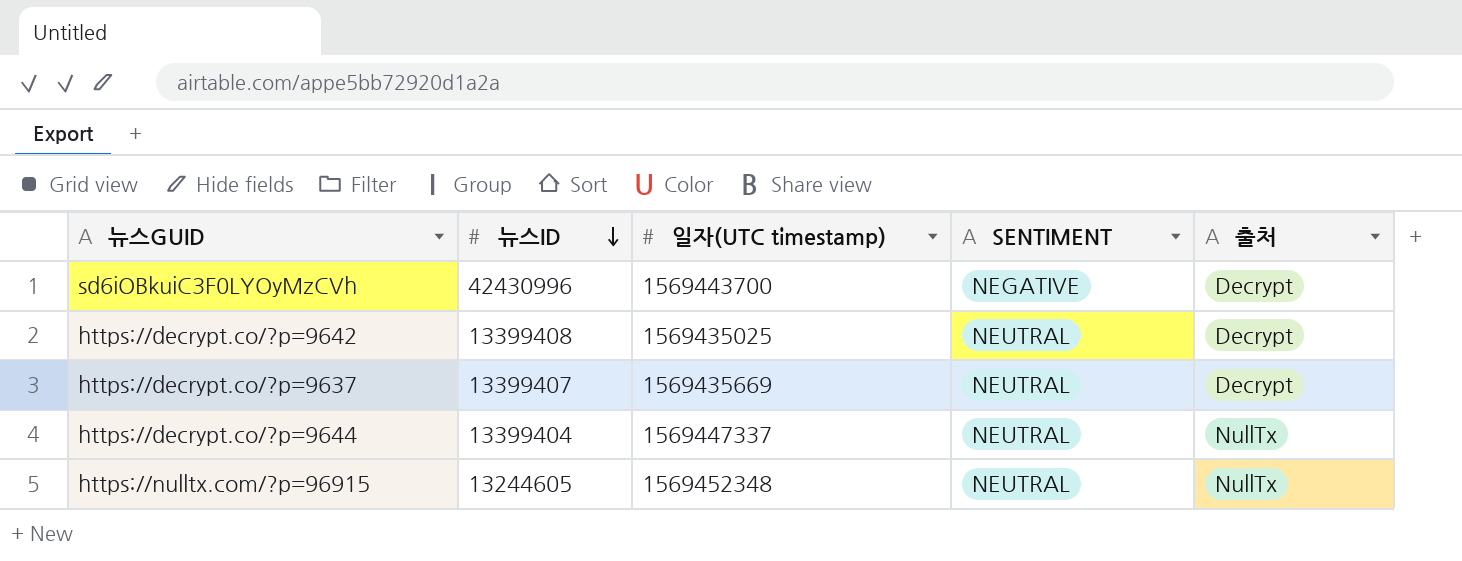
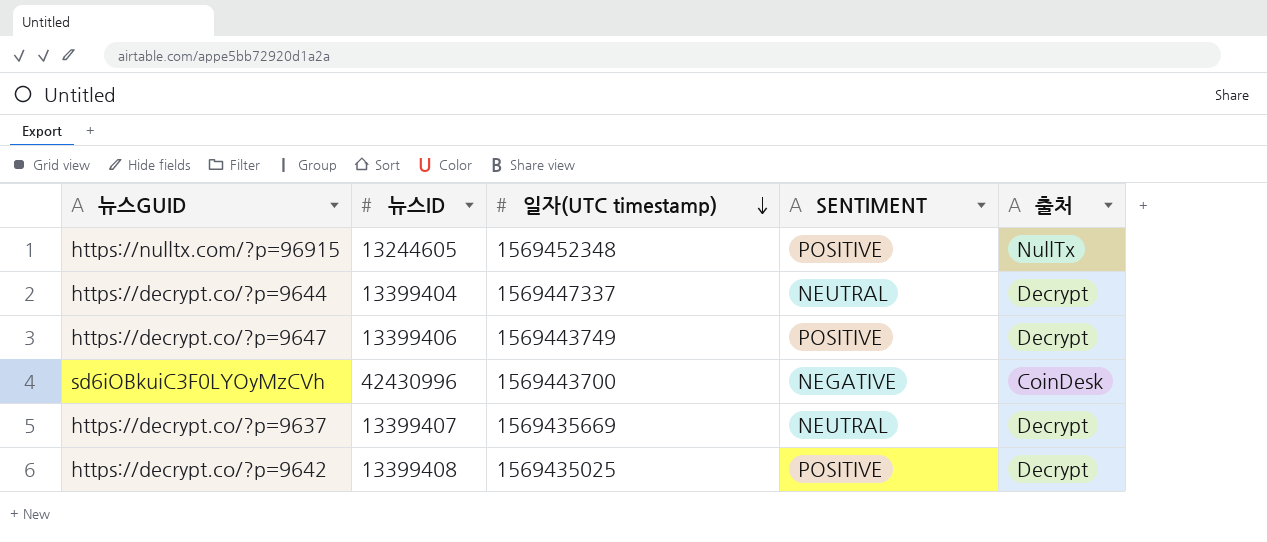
row order: 뉴스ID descending -> 일자(UTC timestamp) descending
https://nulltx.com/?p=96915 | SENTIMENT: NEUTRAL -> POSITIVE
https://decrypt.co/?p=9644 | 출처: NullTx -> Decrypt
row https://decrypt.co/?p=9647: none -> 13399406 | 1569443749 | POSITIVE | Decrypt
sd6iOBkuiC3F0LYOyMzCVh | 출처: Decrypt -> CoinDesk
https://decrypt.co/?p=9642 | SENTIMENT: NEUTRAL -> POSITIVE

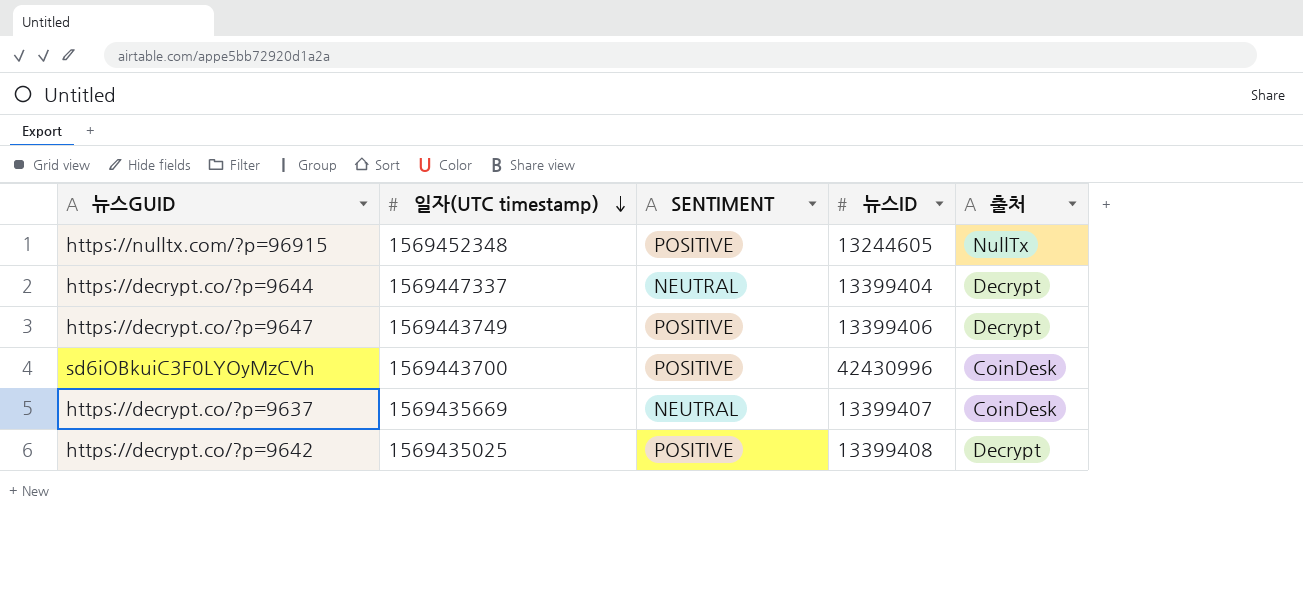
column 뉴스ID | position: 2 -> 4
sd6iOBkuiC3F0LYOyMzCVh | SENTIMENT: NEGATIVE -> POSITIVE
https://decrypt.co/?p=9637 | 출처: Decrypt -> CoinDesk

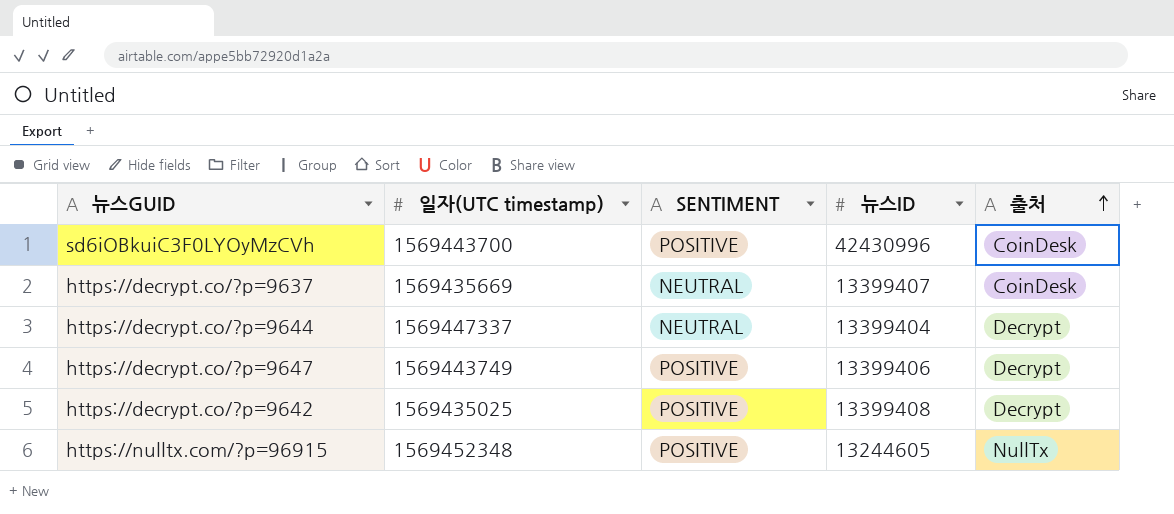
row order: 일자(UTC timestamp) descending -> 출처 ascending

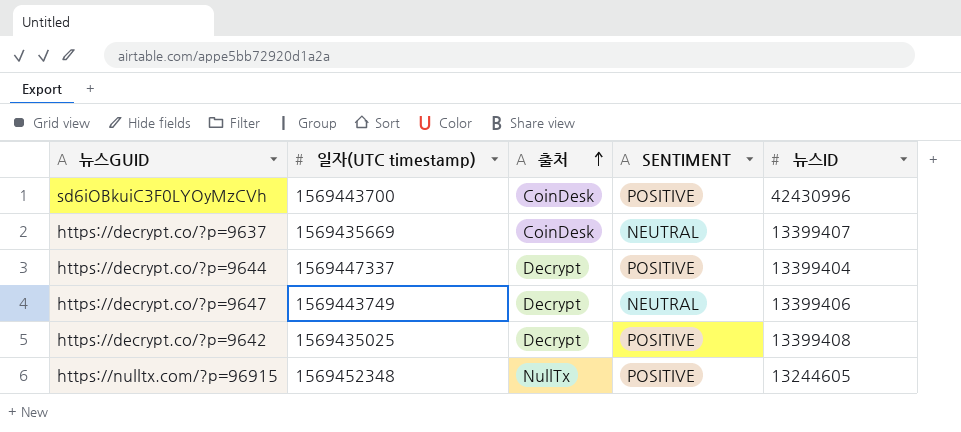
column 출처 | position: 5 -> 3
https://decrypt.co/?p=9644 | SENTIMENT: NEUTRAL -> POSITIVE
https://decrypt.co/?p=9647 | SENTIMENT: POSITIVE -> NEUTRAL

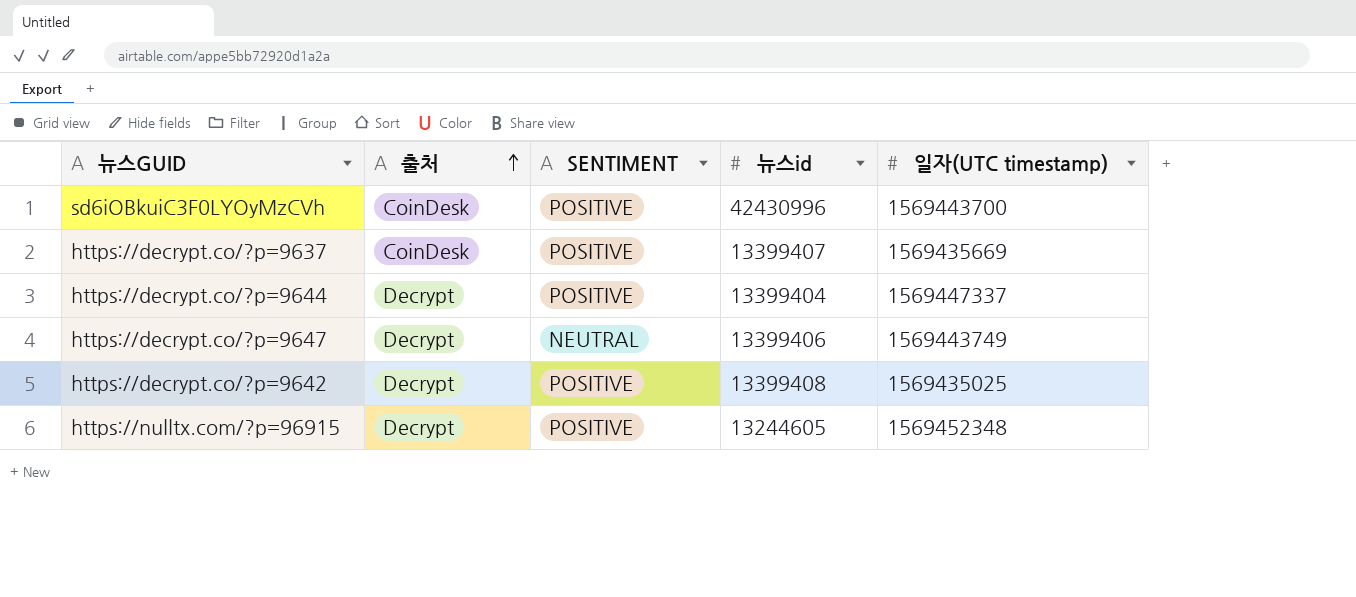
column name: 뉴스ID -> 뉴스id
column 일자(UTC timestamp) | position: 2 -> 5
https://decrypt.co/?p=9637 | SENTIMENT: NEUTRAL -> POSITIVE
https://nulltx.com/?p=96915 | 출처: NullTx -> Decrypt

